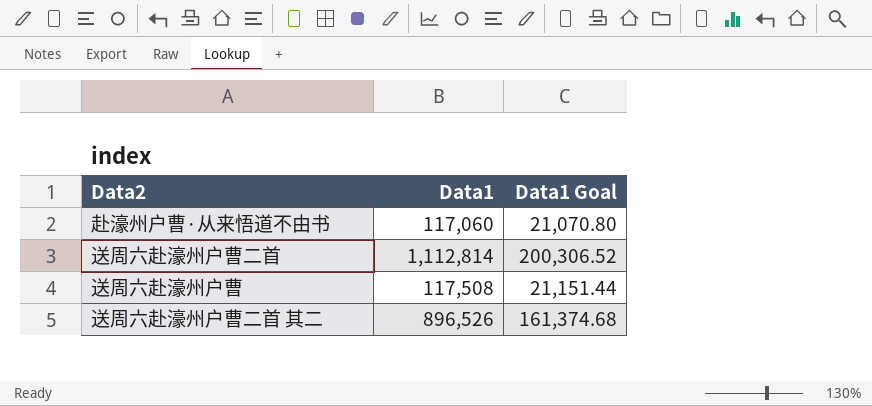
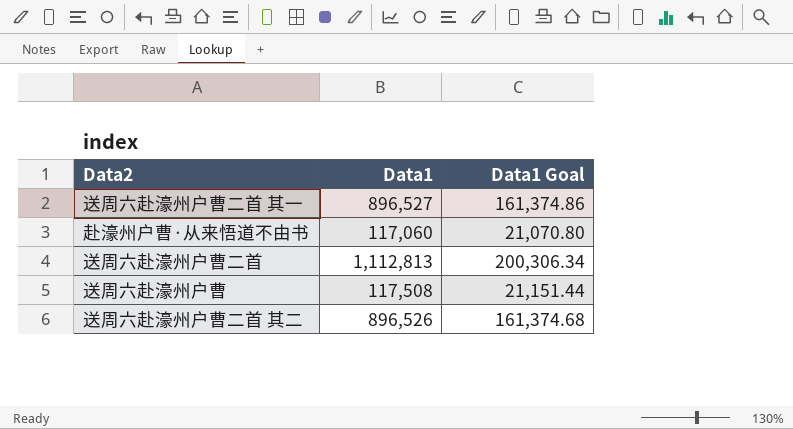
row 送周六赴濠州户曹二首 其一: none -> 896,527 | 161,374.86
送周六赴濠州户曹二首 | Data1: 1,112,814 -> 1,112,813
送周六赴濠州户曹二首 | Data1 Goal: 200,306.52 -> 200,306.34

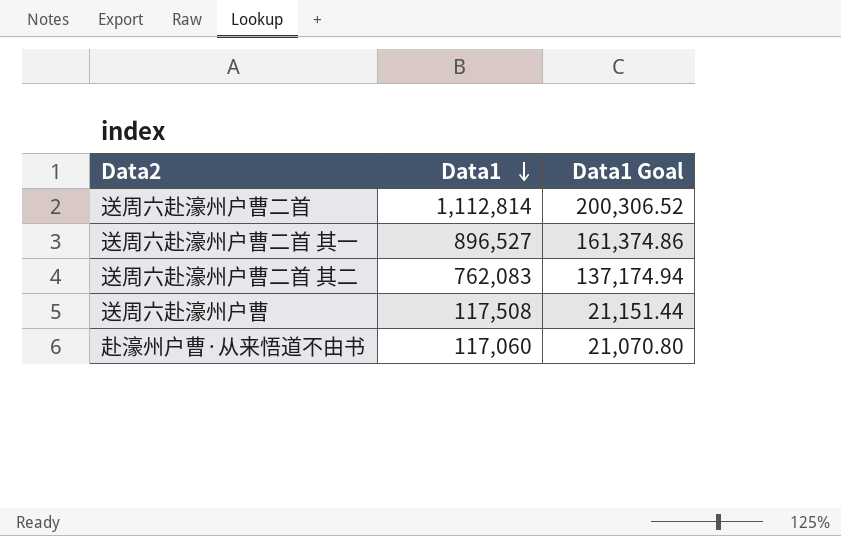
row order: none -> Data1 descending
送周六赴濠州户曹二首 | Data1: 1,112,813 -> 1,112,814
送周六赴濠州户曹二首 | Data1 Goal: 200,306.34 -> 200,306.52
送周六赴濠州户曹二首 其二 | Data1: 896,526 -> 762,083
送周六赴濠州户曹二首 其二 | Data1 Goal: 161,374.68 -> 137,174.94

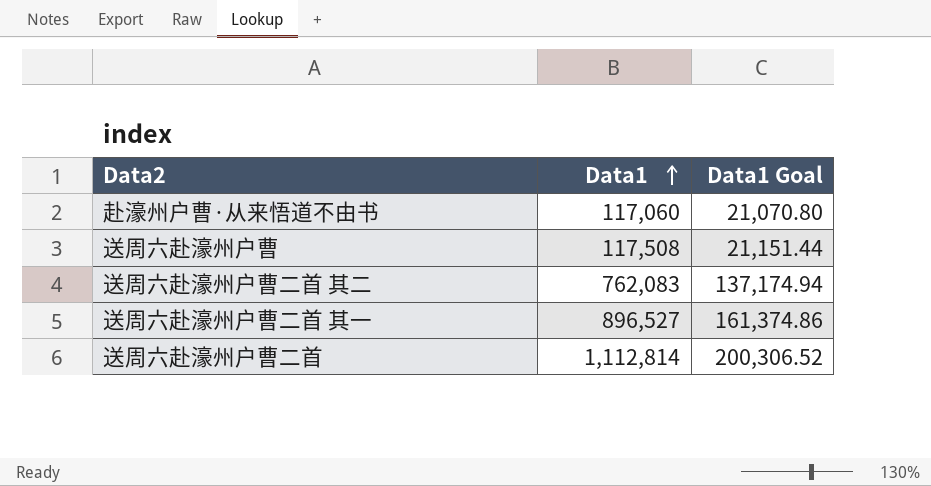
row order: Data1 descending -> Data1 ascending

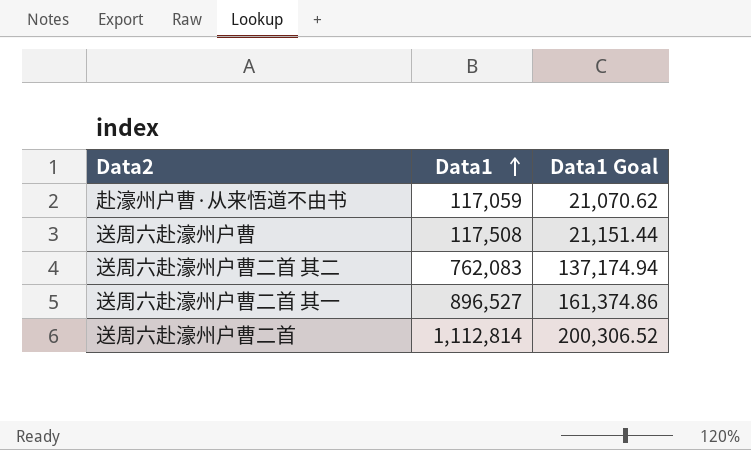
赴濠州户曹·从来悟道不由书 | Data1: 117,060 -> 117,059
赴濠州户曹·从来悟道不由书 | Data1 Goal: 21,070.80 -> 21,070.62

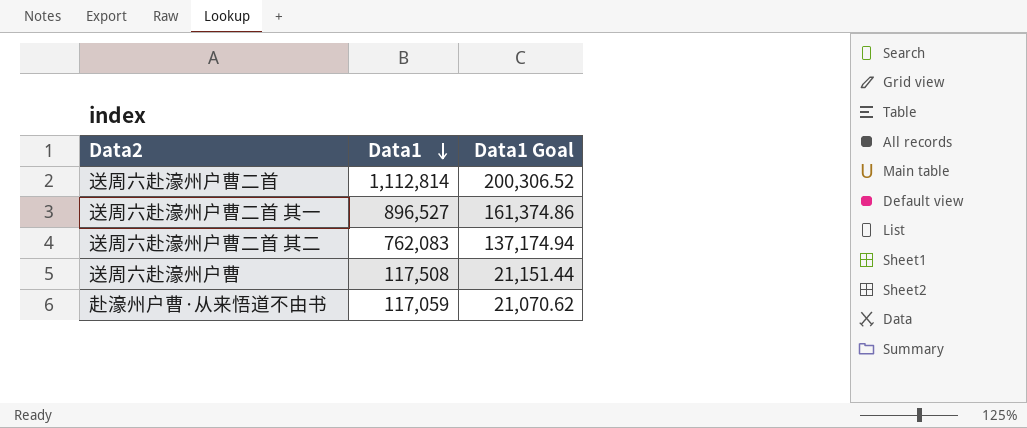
row order: Data1 ascending -> Data1 descending

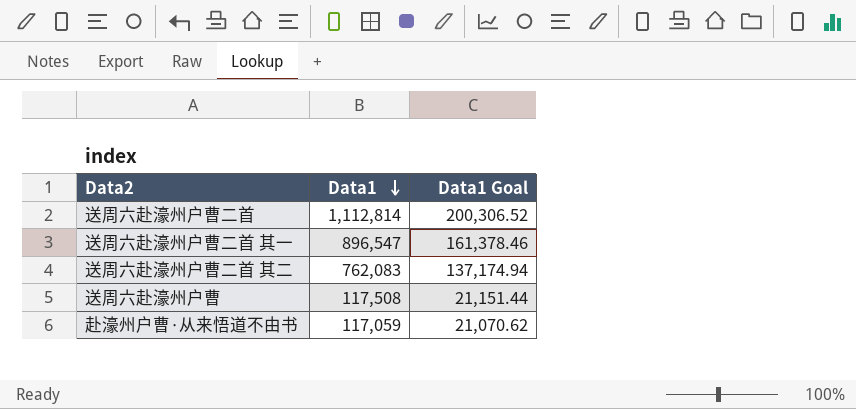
送周六赴濠州户曹二首 其一 | Data1: 896,527 -> 896,547
送周六赴濠州户曹二首 其一 | Data1 Goal: 161,374.86 -> 161,378.46

